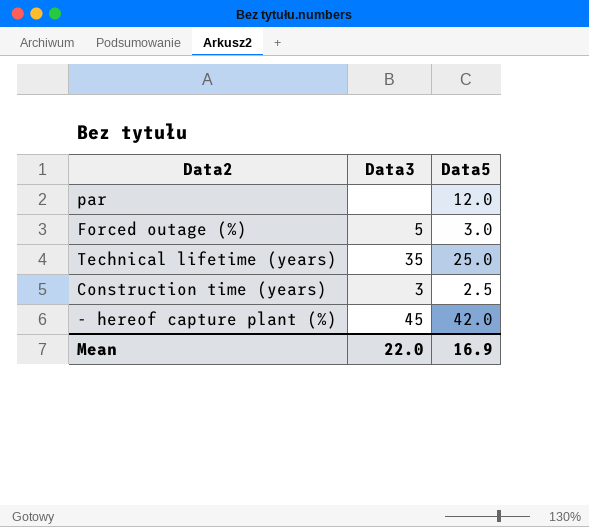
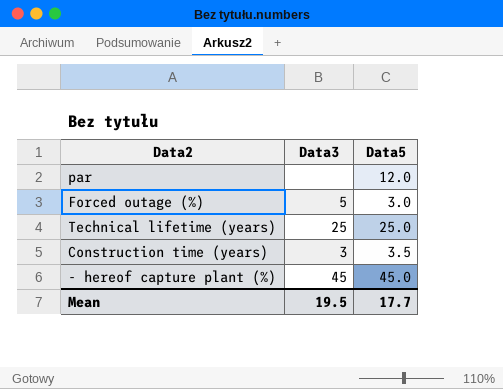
Technical lifetime (years) | Data3: 35 -> 25
Construction time (years) | Data5: 2.5 -> 3.5
- hereof capture plant (%) | Data5: 42.0 -> 45.0
Mean | Data3: 22.0 -> 19.5
Mean | Data5: 16.9 -> 17.7

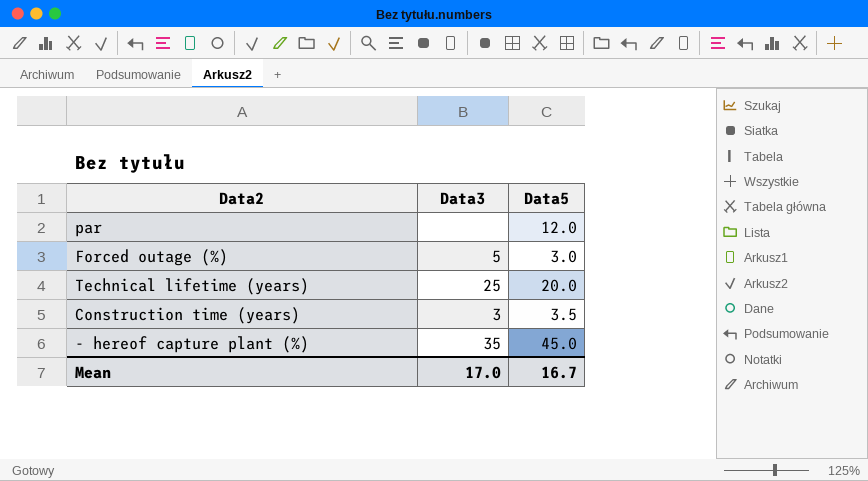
Technical lifetime (years) | Data5: 25.0 -> 20.0
- hereof capture plant (%) | Data3: 45 -> 35
Mean | Data3: 19.5 -> 17.0
Mean | Data5: 17.7 -> 16.7

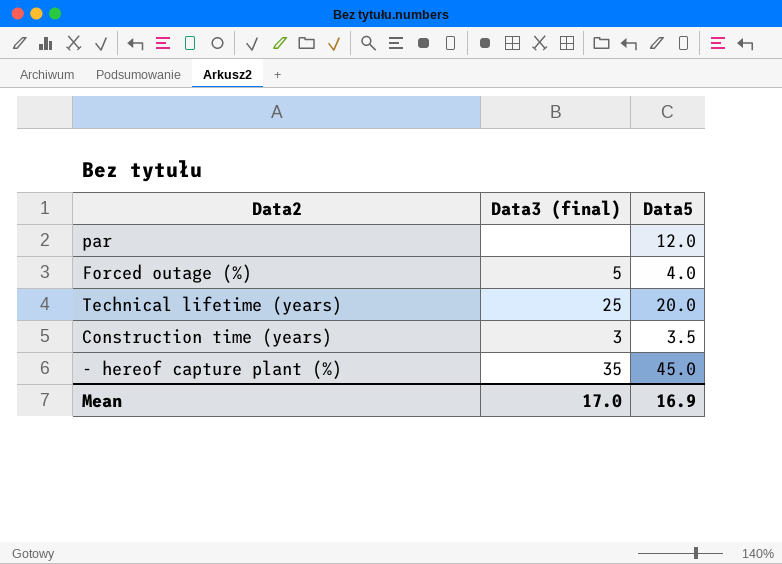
column name: Data3 -> Data3 (final)
Forced outage (%) | Data5: 3.0 -> 4.0
Mean | Data5: 16.7 -> 16.9

